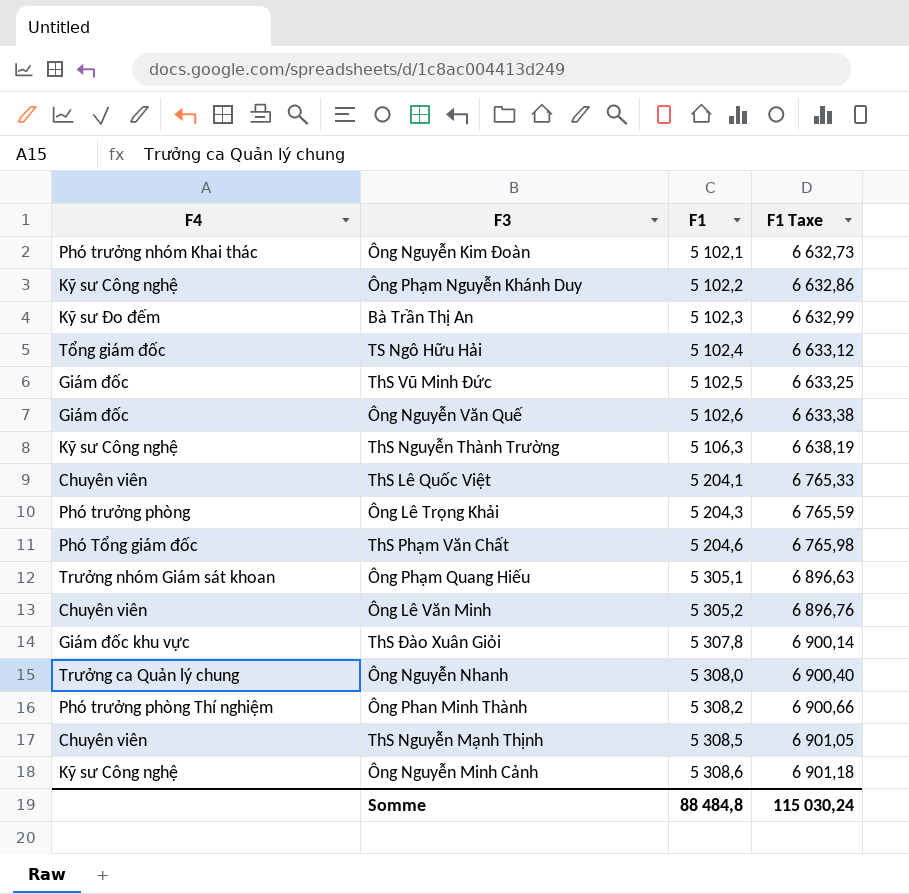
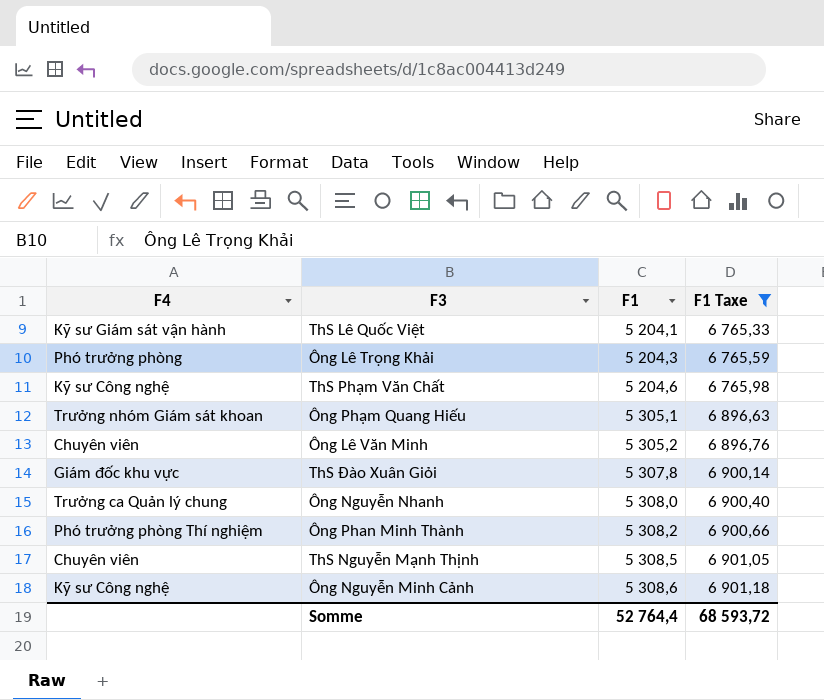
filter: none -> F1 Taxe >= 6 765,33
ThS Lê Quốc Việt | F4: Chuyên viên -> Kỹ sư Giám sát vận hành
ThS Phạm Văn Chất | F4: Phó Tổng giám đốc -> Kỹ sư Công nghệ
Somme | F1: 88 484,8 -> 52 764,4
Somme | F1 Taxe: 115 030,24 -> 68 593,72

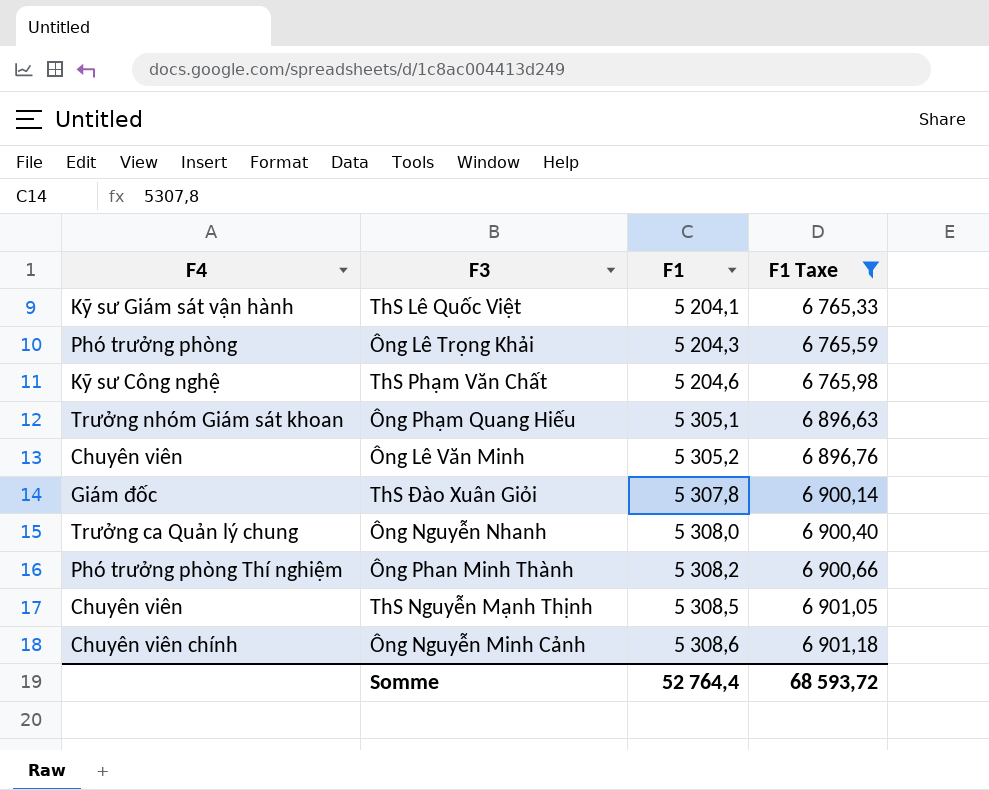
ThS Đào Xuân Giỏi | F4: Giám đốc khu vực -> Giám đốc
Ông Nguyễn Minh Cảnh | F4: Kỹ sư Công nghệ -> Chuyên viên chính

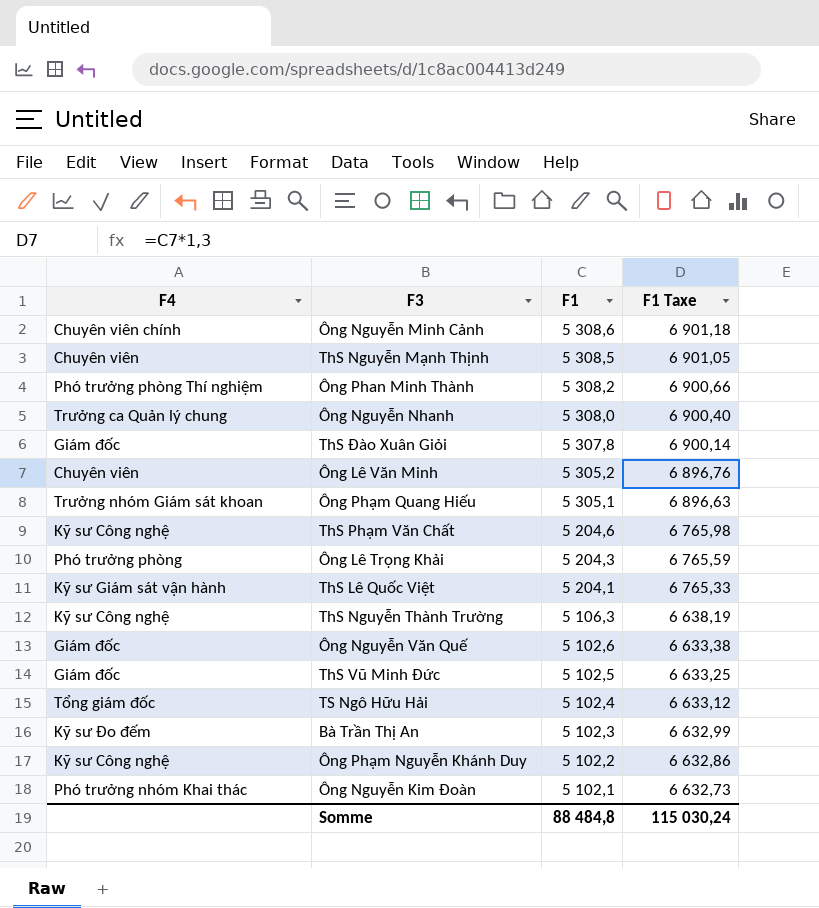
filter: F1 Taxe >= 6 765,33 -> none
row order: F1 ascending -> F1 descending
Somme | F1: 52 764,4 -> 88 484,8
Somme | F1 Taxe: 68 593,72 -> 115 030,24

